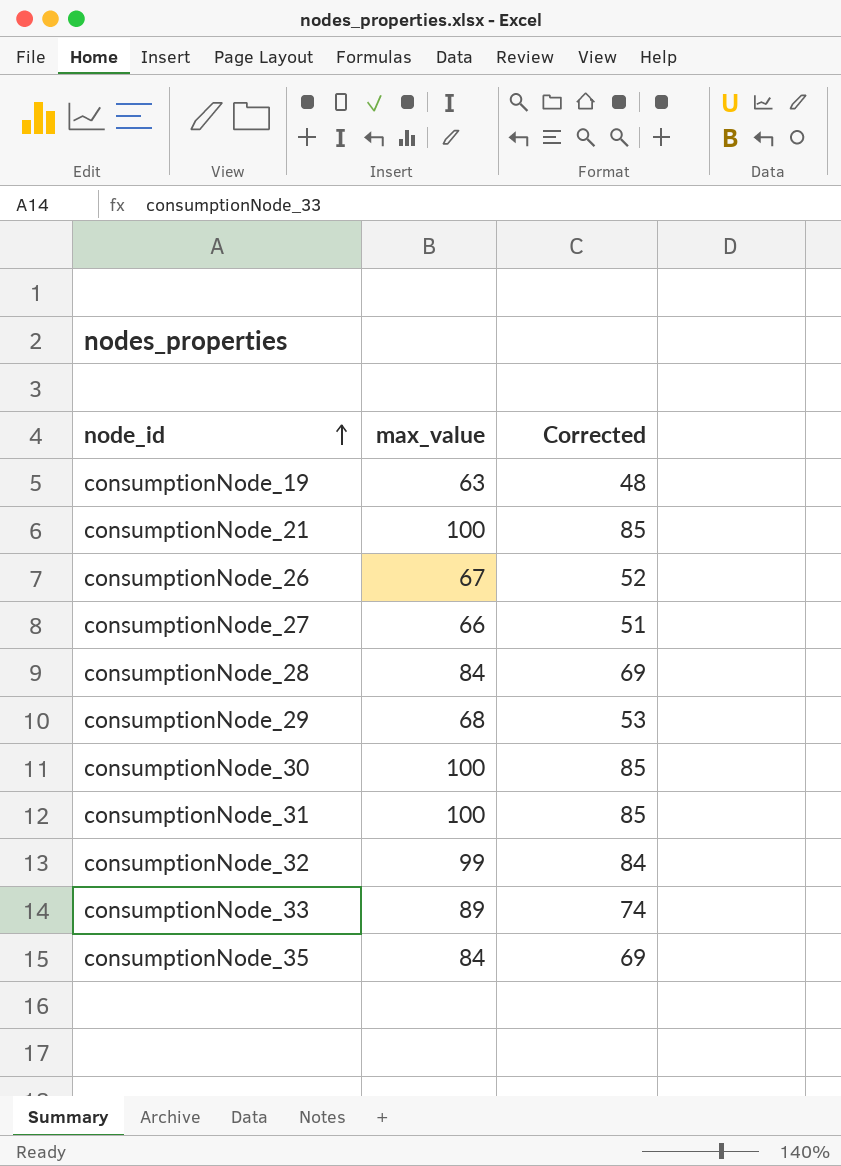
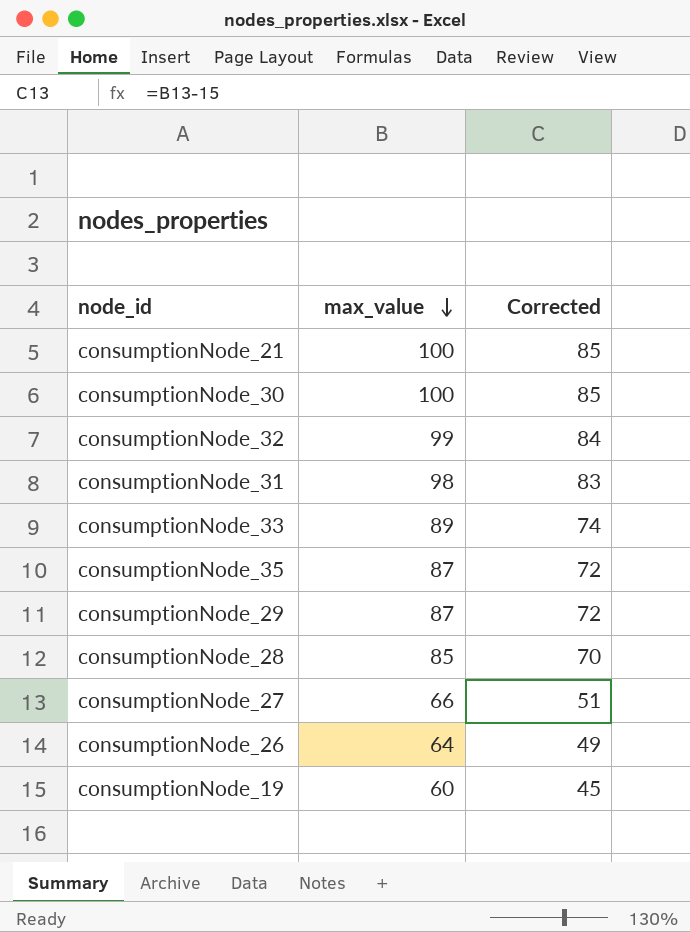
row order: node_id ascending -> max_value descending
consumptionNode_31 | max_value: 100 -> 98
consumptionNode_31 | Corrected: 85 -> 83
consumptionNode_35 | max_value: 84 -> 87
consumptionNode_35 | Corrected: 69 -> 72
consumptionNode_29 | max_value: 68 -> 87
consumptionNode_29 | Corrected: 53 -> 72
consumptionNode_28 | max_value: 84 -> 85
consumptionNode_28 | Corrected: 69 -> 70
consumptionNode_26 | max_value: 67 -> 64
consumptionNode_26 | Corrected: 52 -> 49
consumptionNode_19 | max_value: 63 -> 60
consumptionNode_19 | Corrected: 48 -> 45

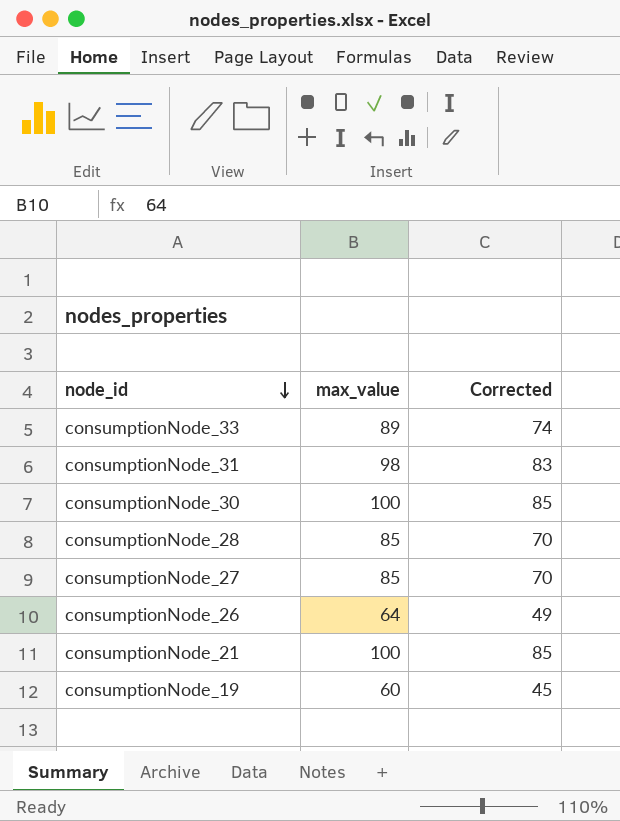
row order: max_value descending -> node_id descending
row consumptionNode_32: 99 | 84 -> none
row consumptionNode_35: 87 | 72 -> none
row consumptionNode_29: 87 | 72 -> none
consumptionNode_27 | max_value: 66 -> 85
consumptionNode_27 | Corrected: 51 -> 70

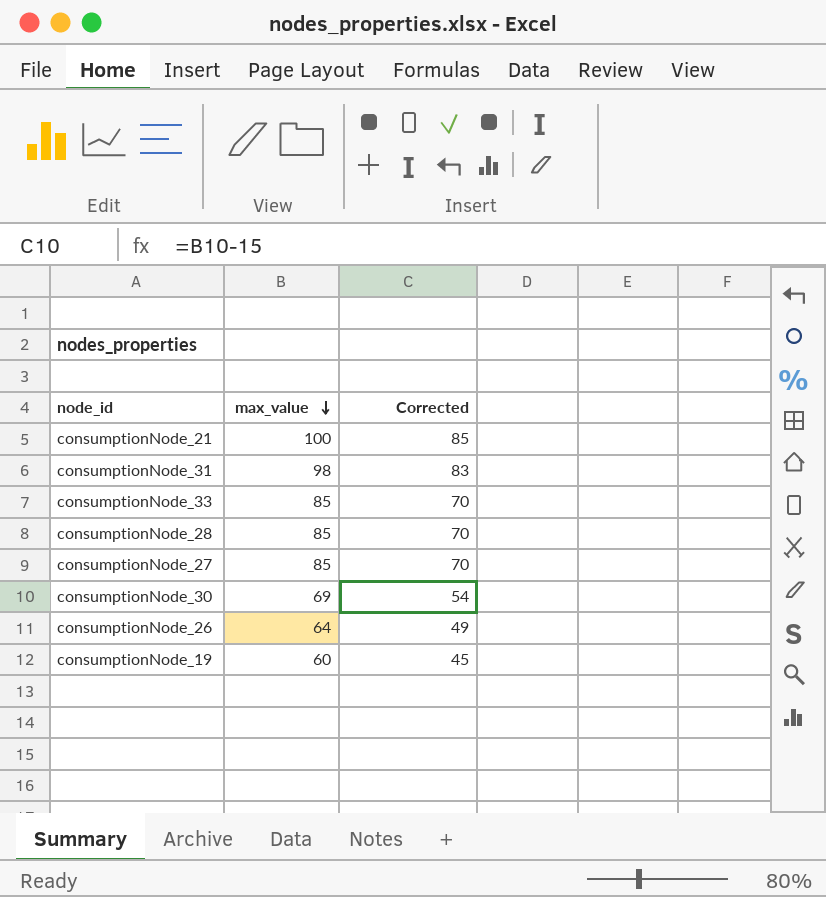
row order: node_id descending -> max_value descending
consumptionNode_33 | max_value: 89 -> 85
consumptionNode_33 | Corrected: 74 -> 70
consumptionNode_30 | max_value: 100 -> 69
consumptionNode_30 | Corrected: 85 -> 54

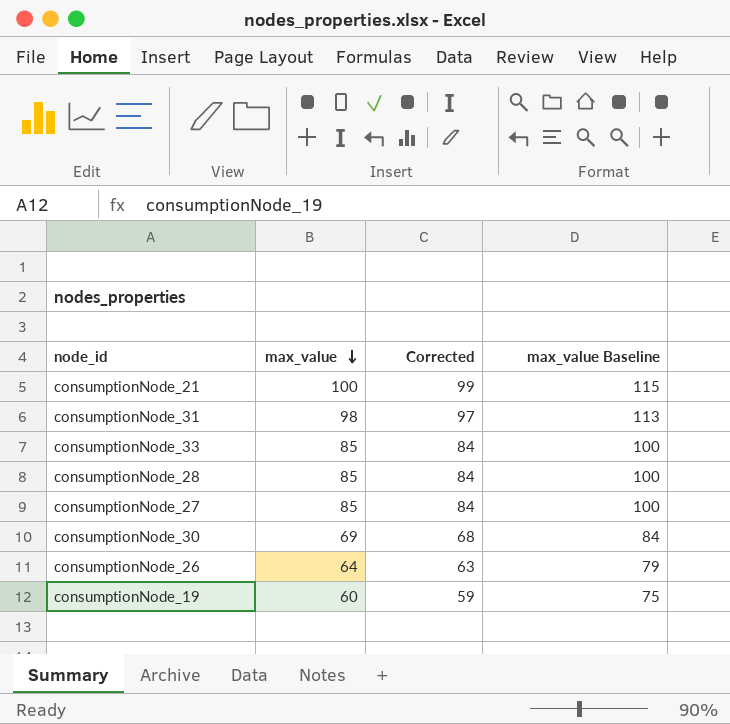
column Corrected | formula: [max_value] - 15 -> [max_value] - 1
column max_value Baseline | formula: none -> [max_value] + 15

